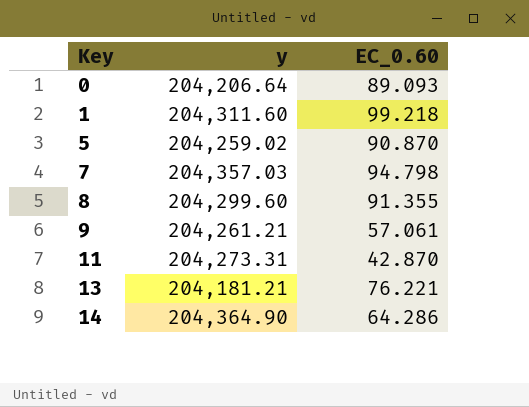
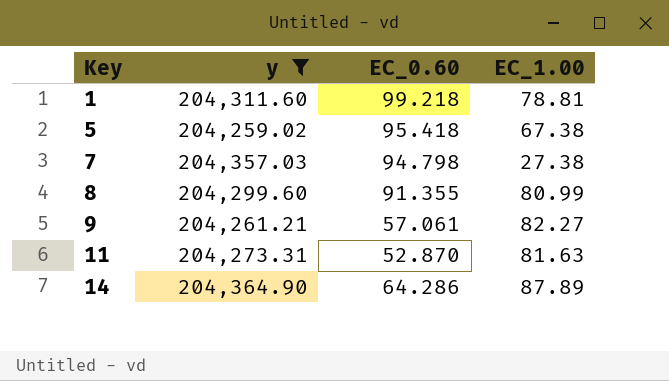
filter: none -> y >= 204,259.02
column EC_1.00 | position: none -> 4
5 | EC_0.60: 90.870 -> 95.418
11 | EC_0.60: 42.870 -> 52.870

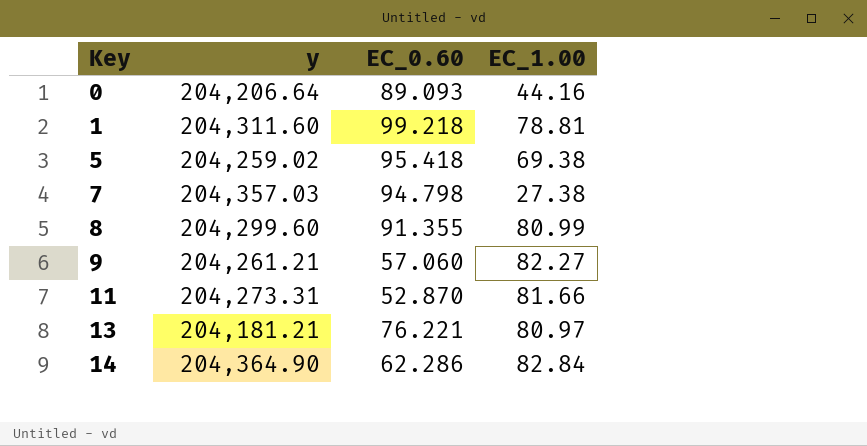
filter: y >= 204,259.02 -> none
5 | EC_1.00: 67.38 -> 69.38
9 | EC_0.60: 57.061 -> 57.060
11 | EC_1.00: 81.63 -> 81.66
14 | EC_0.60: 64.286 -> 62.286
14 | EC_1.00: 87.89 -> 82.84

